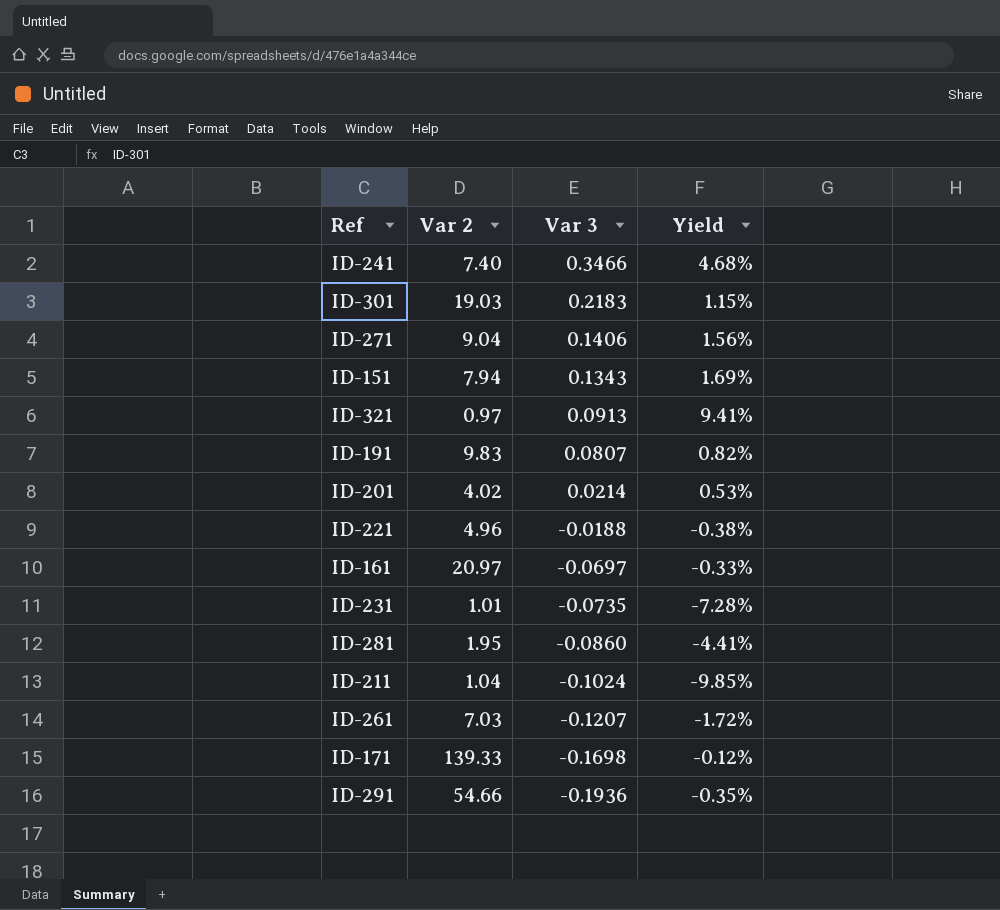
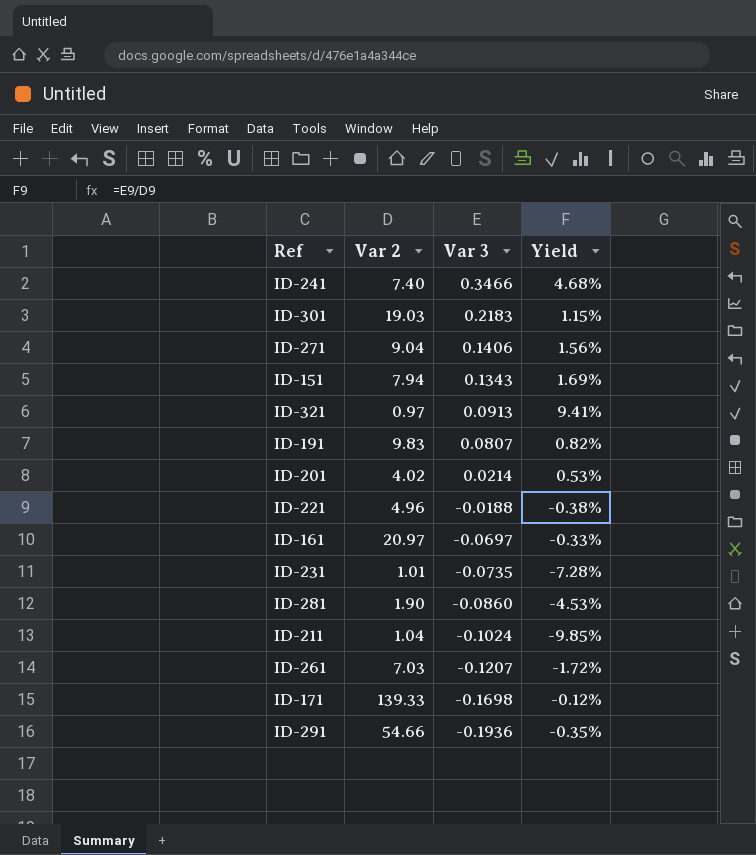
ID-281 | Var 2: 1.95 -> 1.90
ID-281 | Yield: -4.41% -> -4.53%

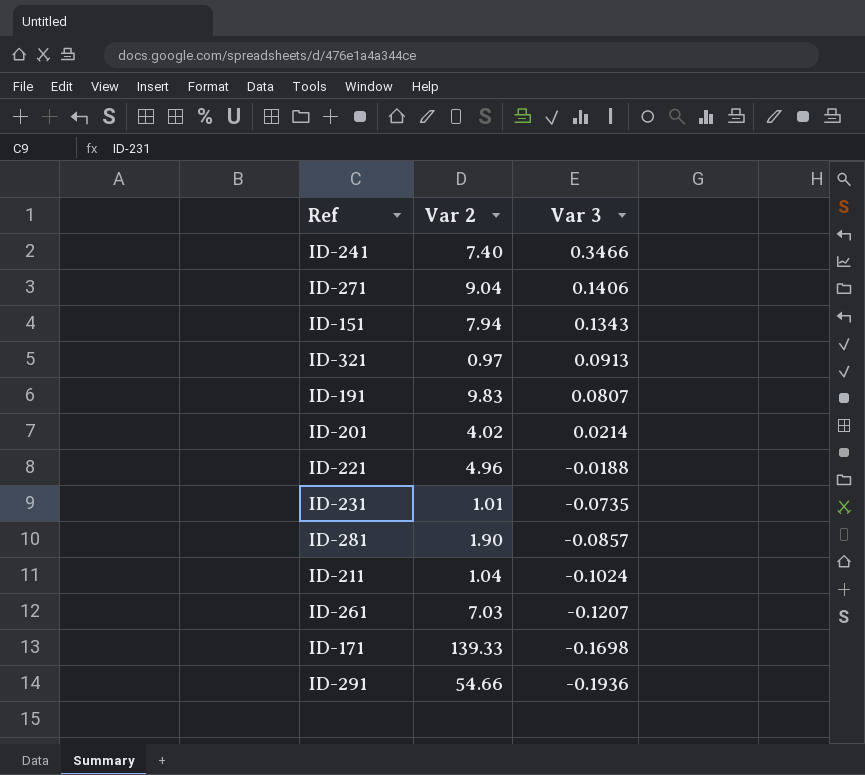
column Yield | formula: [Var 3] / [Var 2] -> none
row ID-301: 19.03 | 0.2183 | 1.15% -> none
row ID-161: 20.97 | -0.0697 | -0.33% -> none
ID-281 | Var 3: -0.0860 -> -0.0857

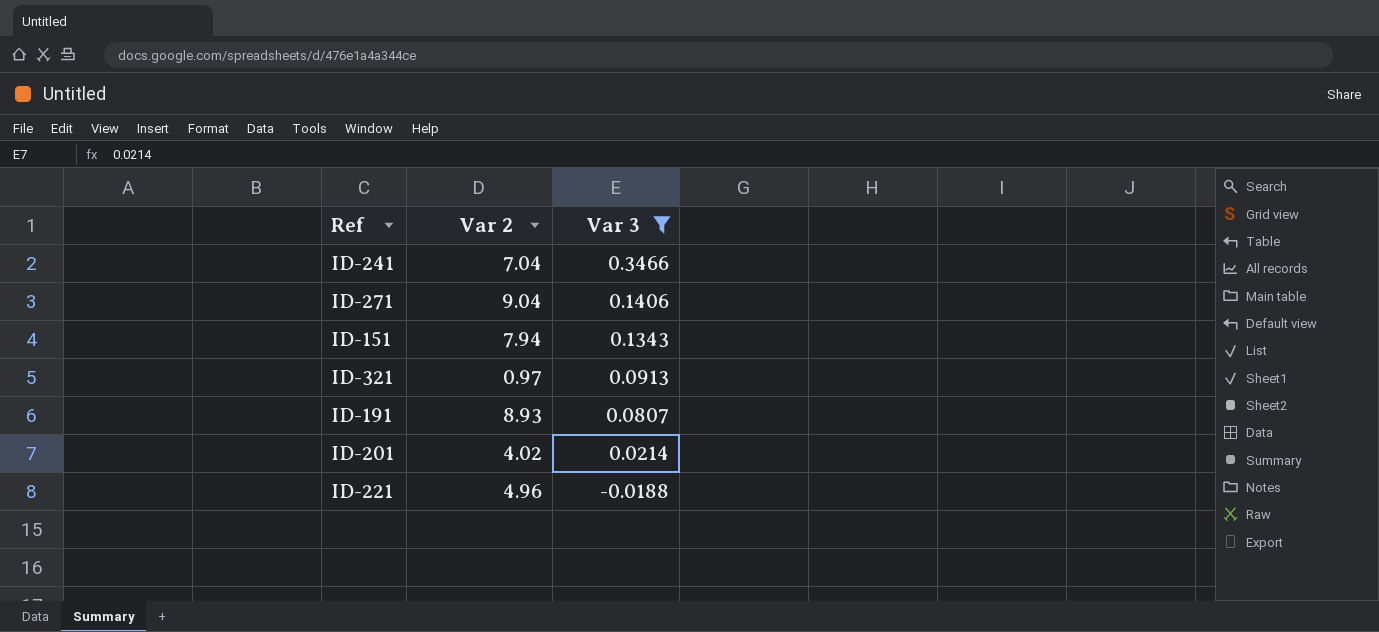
filter: none -> Var 3 >= -0.0188
ID-241 | Var 2: 7.40 -> 7.04
ID-191 | Var 2: 9.83 -> 8.93

